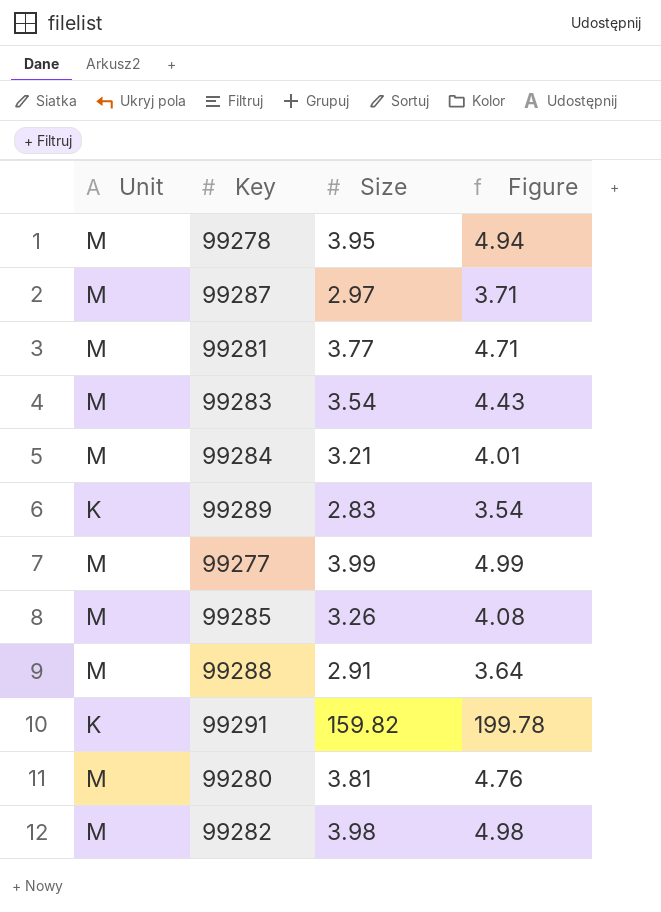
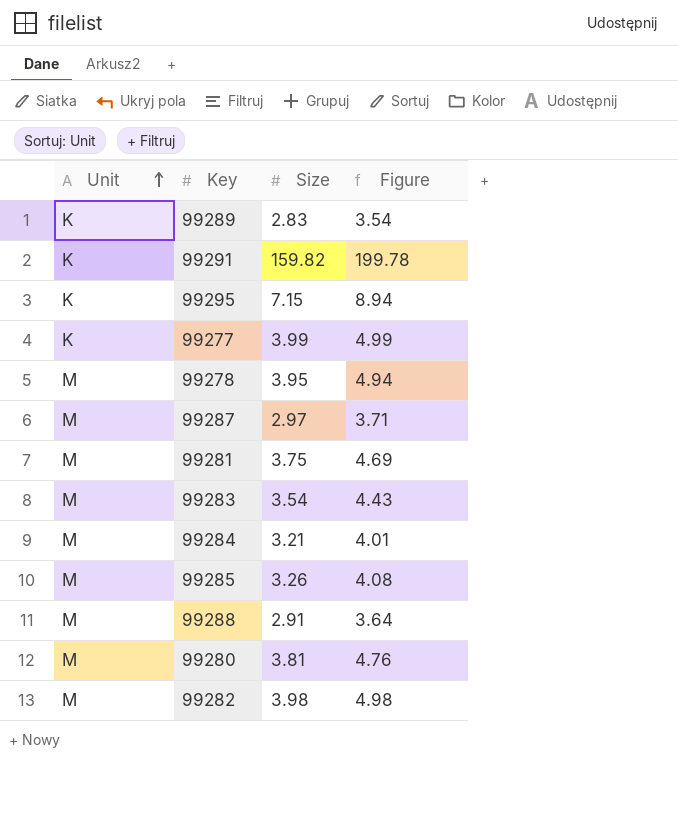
row order: none -> Unit ascending
row 99295: none -> K | 7.15 | 8.94
99277 | Unit: M -> K
99281 | Size: 3.77 -> 3.75
99281 | Figure: 4.71 -> 4.69

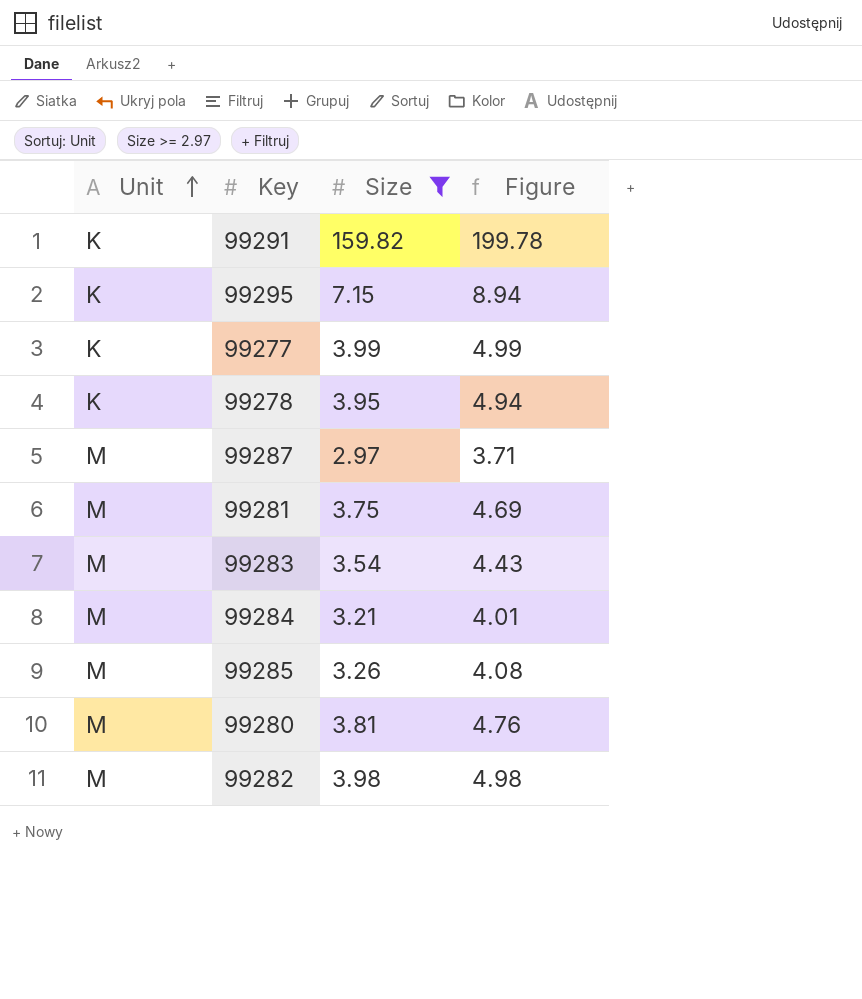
filter: none -> Size >= 2.97
99278 | Unit: M -> K

